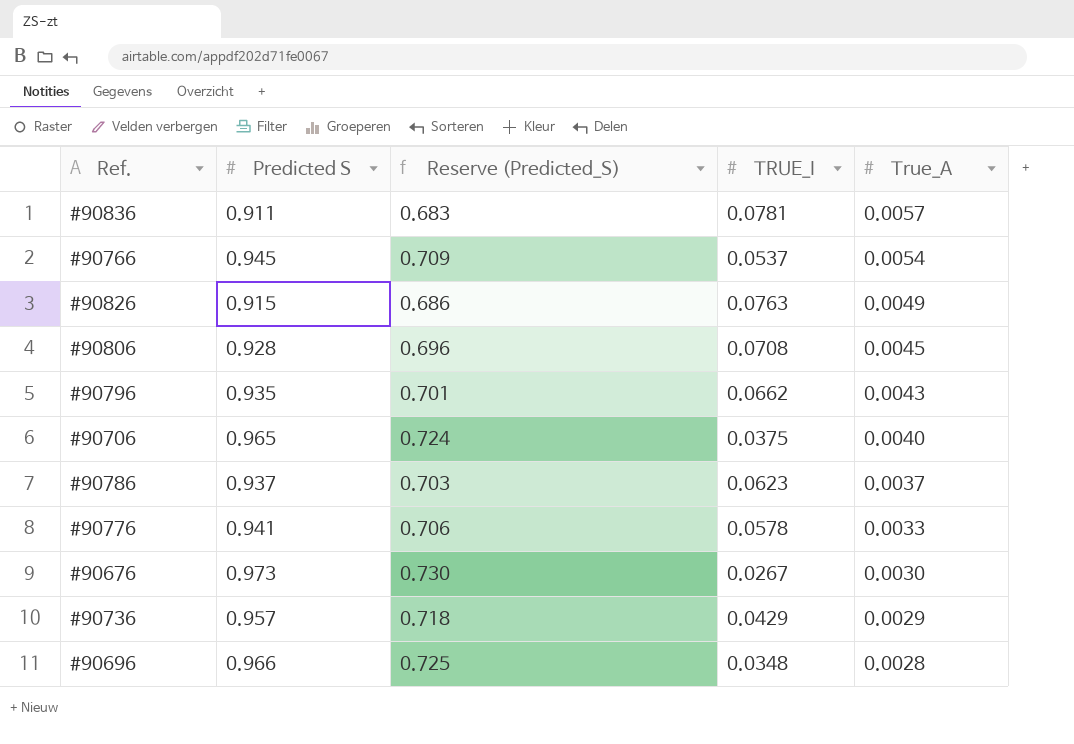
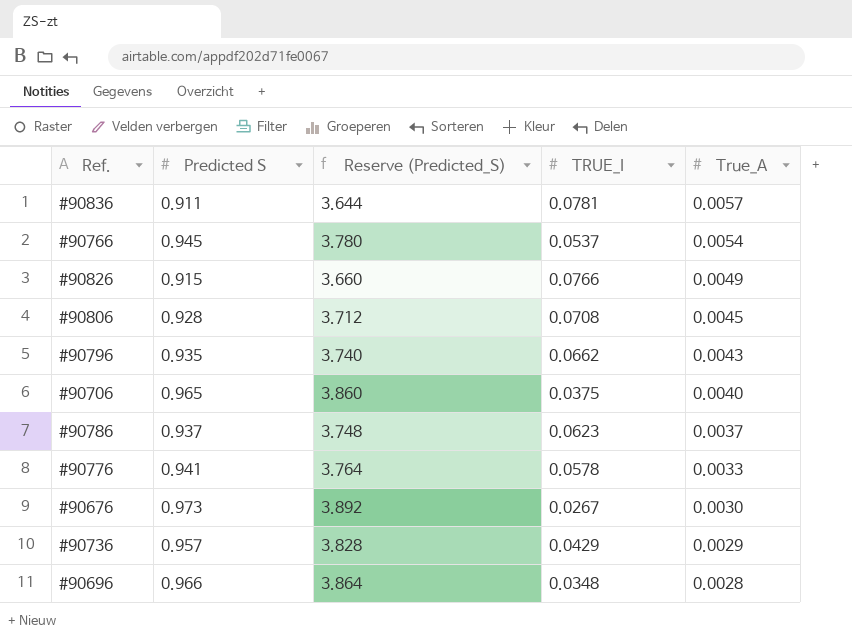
column Reserve (Predicted_S) | formula: [Predicted S] * 0.75 -> [Predicted S] * 4
#90826 | TRUE_I: 0.0763 -> 0.0766

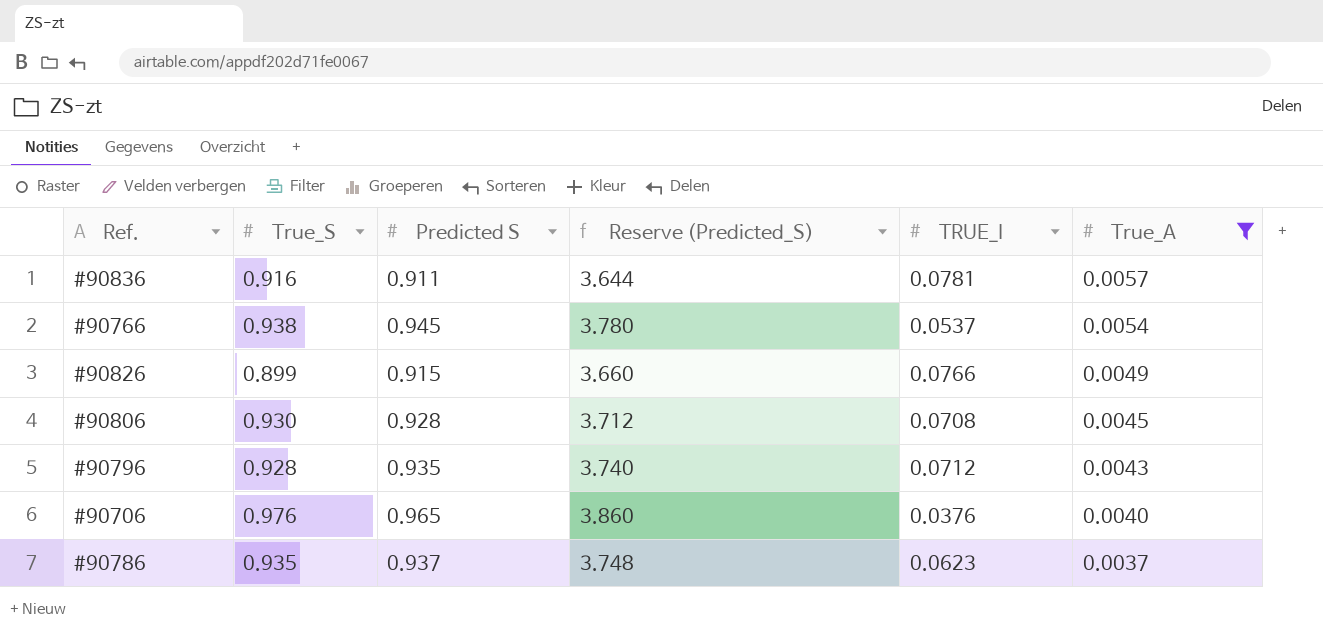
filter: none -> True_A >= 0.0037
column True_S | position: none -> 2
#90796 | TRUE_I: 0.0662 -> 0.0712
#90706 | TRUE_I: 0.0375 -> 0.0376

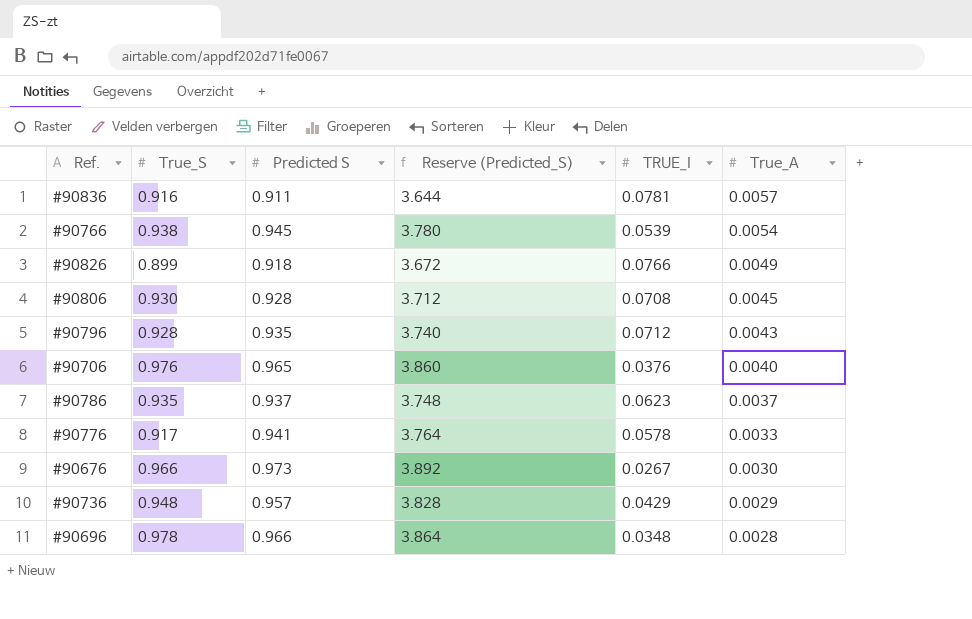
filter: True_A >= 0.0037 -> none
#90766 | TRUE_I: 0.0537 -> 0.0539
#90826 | Predicted S: 0.915 -> 0.918
#90826 | Reserve (Predicted_S): 3.660 -> 3.672

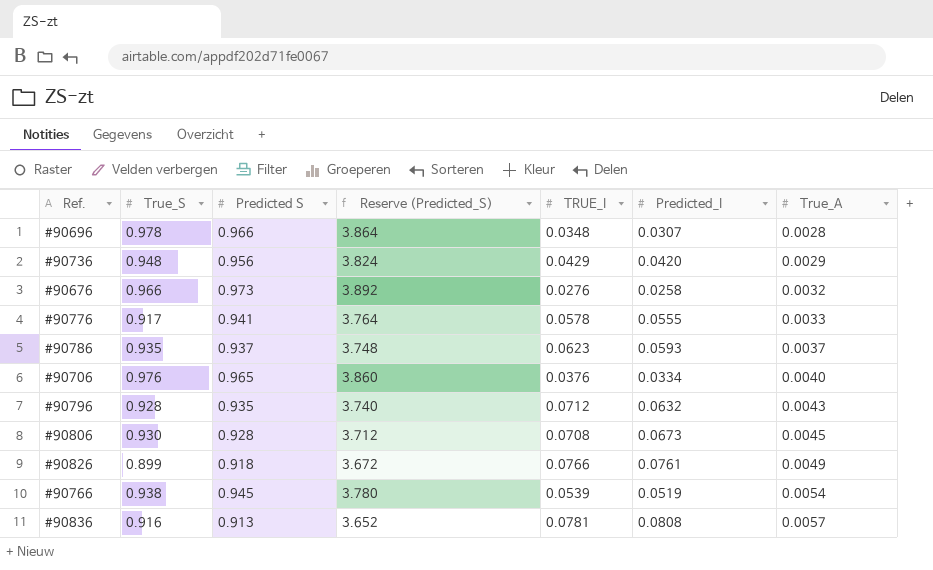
row order: True_A descending -> True_A ascending
column Predicted_I | position: none -> 6
#90736 | Predicted S: 0.957 -> 0.956
#90736 | Reserve (Predicted_S): 3.828 -> 3.824
#90676 | TRUE_I: 0.0267 -> 0.0276
#90676 | True_A: 0.0030 -> 0.0032
#90836 | Predicted S: 0.911 -> 0.913
#90836 | Reserve (Predicted_S): 3.644 -> 3.652

